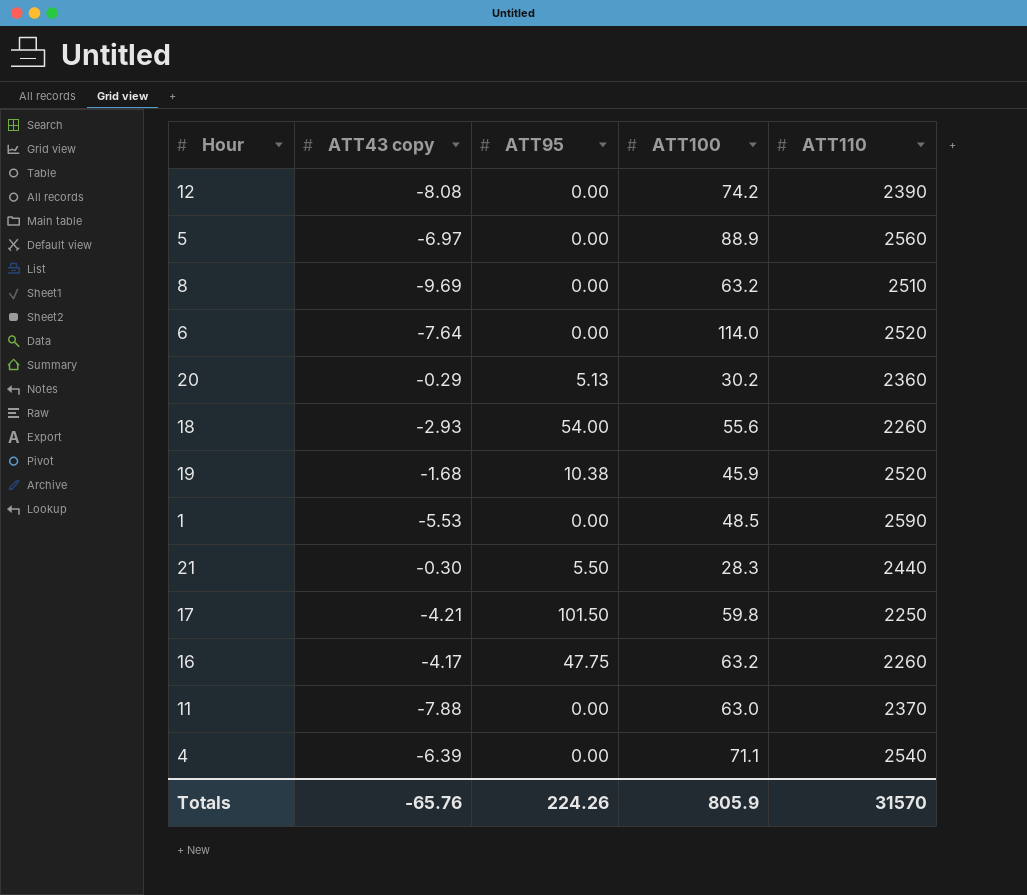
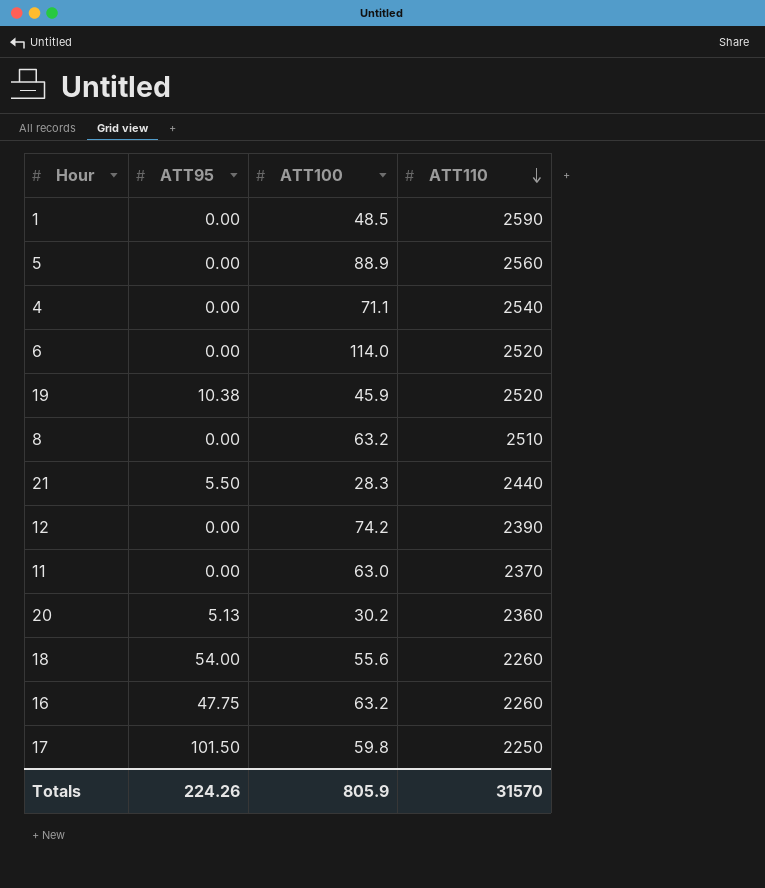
row order: none -> ATT110 descending
column ATT43 copy | position: 2 -> none

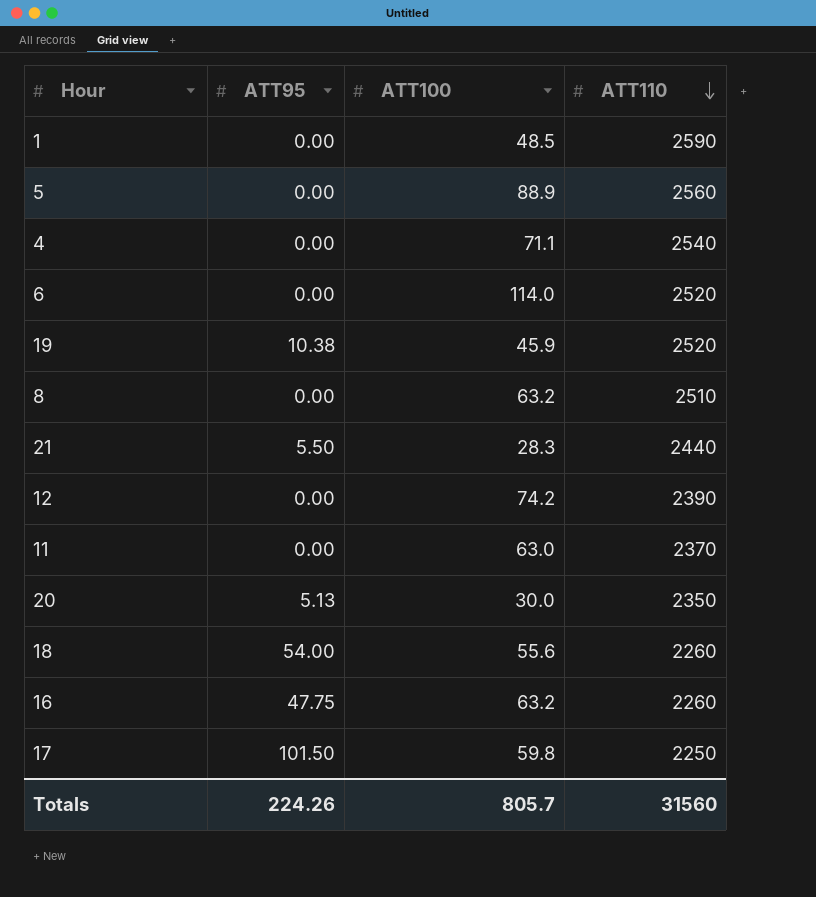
20 | ATT100: 30.2 -> 30.0
20 | ATT110: 2360 -> 2350
Totals | ATT100: 805.9 -> 805.7
Totals | ATT110: 31570 -> 31560

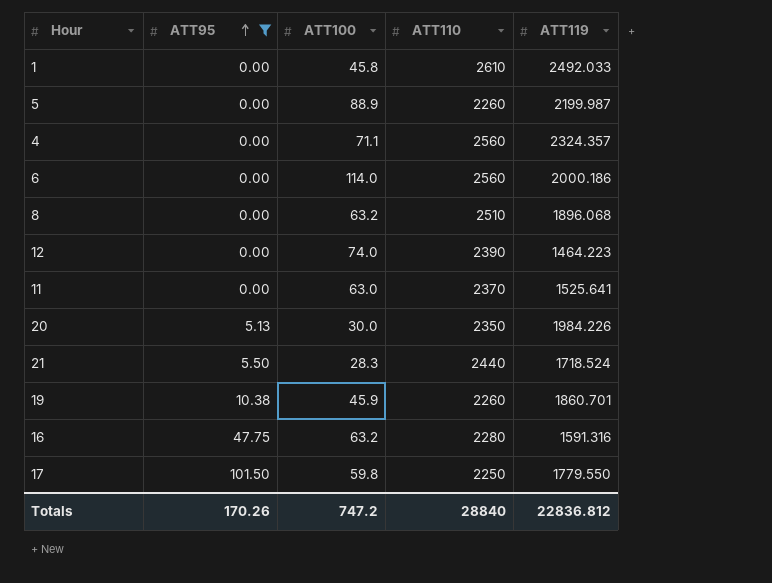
filter: none -> ATT95 != 54.00
row order: ATT110 descending -> ATT95 ascending
column ATT119 | position: none -> 5
1 | ATT100: 48.5 -> 45.8
1 | ATT110: 2590 -> 2610
5 | ATT110: 2560 -> 2260
4 | ATT110: 2540 -> 2560
6 | ATT110: 2520 -> 2560
12 | ATT100: 74.2 -> 74.0
19 | ATT110: 2520 -> 2260
16 | ATT110: 2260 -> 2280
Totals | ATT95: 224.26 -> 170.26
Totals | ATT100: 805.7 -> 747.2
Totals | ATT110: 31560 -> 28840

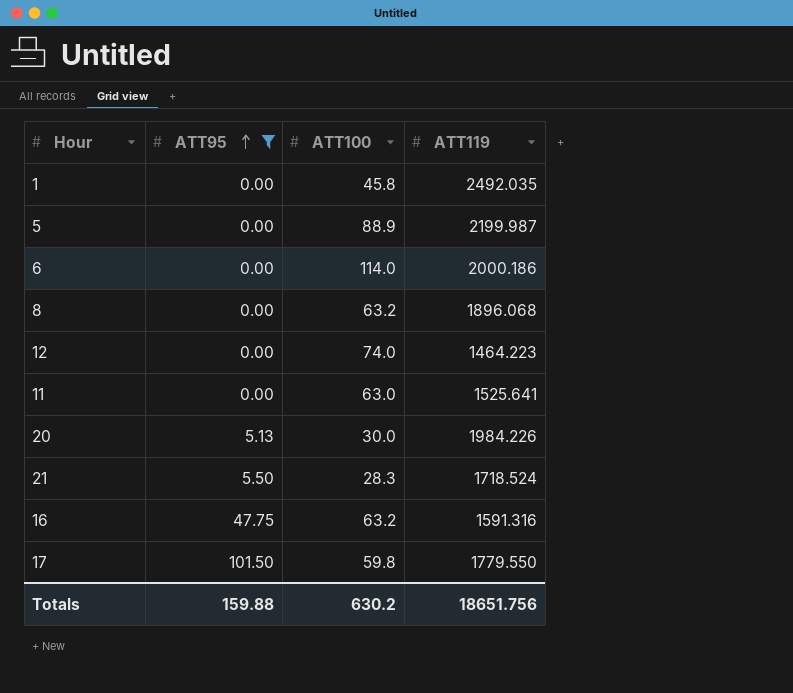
column ATT110 | position: 4 -> none
row 4: 0.00 | 71.1 | 2560 | 2324.357 -> none
row 19: 10.38 | 45.9 | 2260 | 1860.701 -> none
1 | ATT119: 2492.033 -> 2492.035
Totals | ATT95: 170.26 -> 159.88
Totals | ATT100: 747.2 -> 630.2
Totals | ATT119: 22836.812 -> 18651.756

